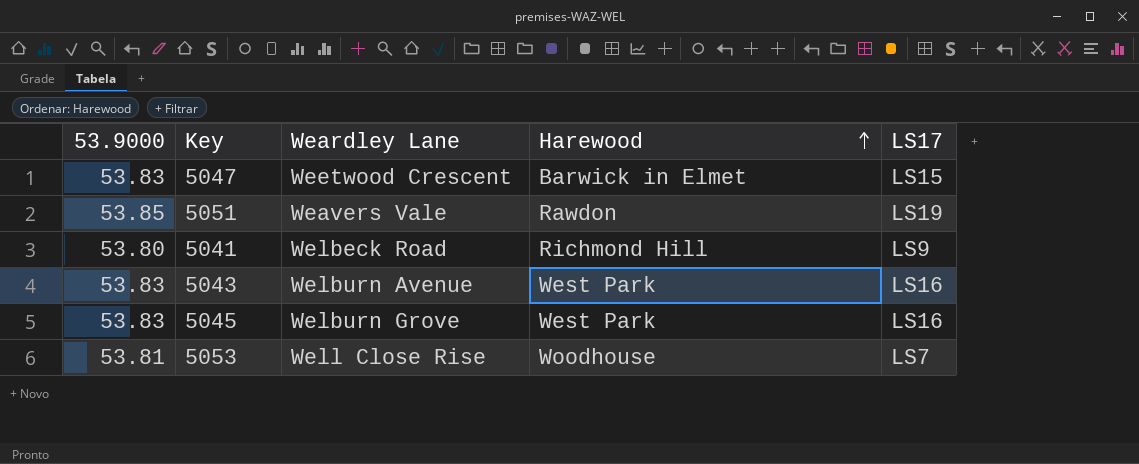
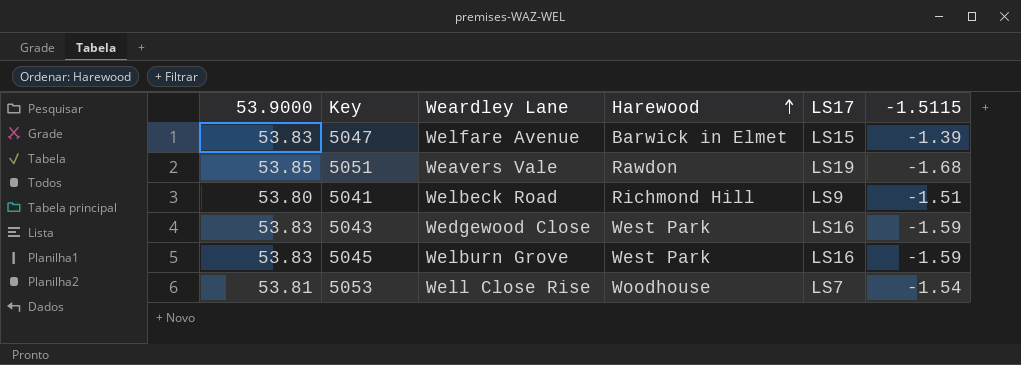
column -1.5115 | position: none -> 6
5047 | Weardley Lane: Weetwood Crescent -> Welfare Avenue
5043 | Weardley Lane: Welburn Avenue -> Wedgewood Close

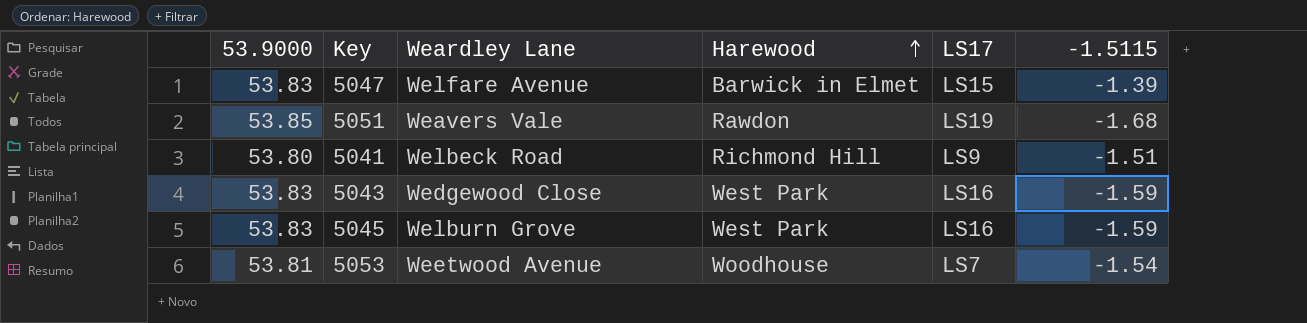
5053 | Weardley Lane: Well Close Rise -> Weetwood Avenue

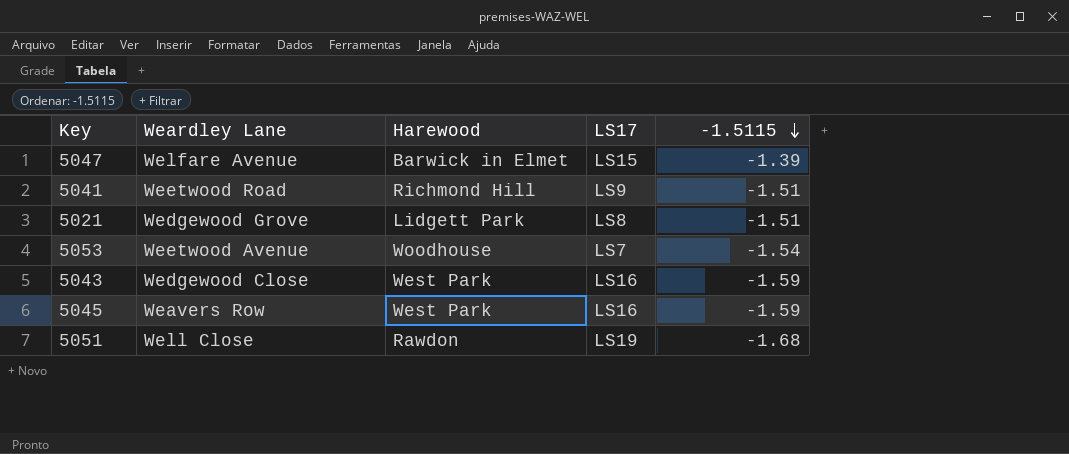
row order: Harewood ascending -> -1.5115 descending
column 53.9000 | position: 1 -> none
5041 | Weardley Lane: Welbeck Road -> Weetwood Road
row 5021: none -> Wedgewood Grove | Lidgett Park | LS8 | -1.51
5045 | Weardley Lane: Welburn Grove -> Weavers Row
5051 | Weardley Lane: Weavers Vale -> Well Close

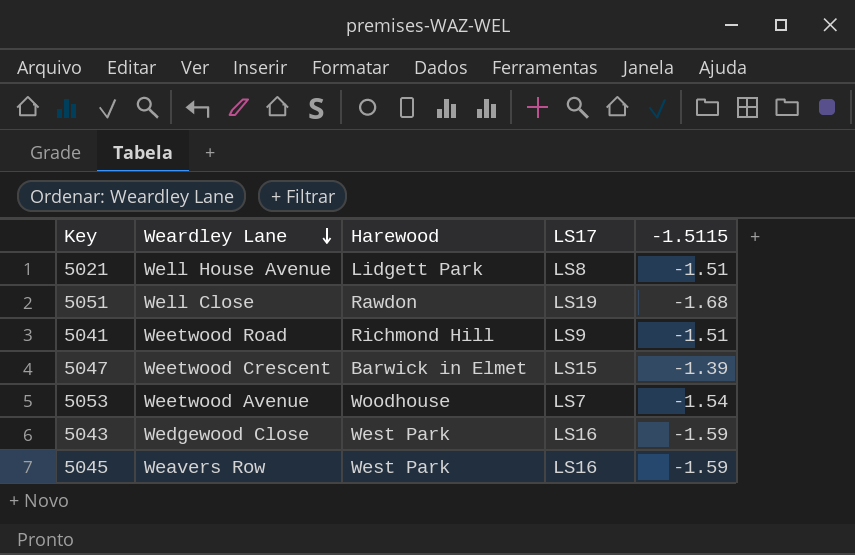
row order: -1.5115 descending -> Weardley Lane descending
5021 | Weardley Lane: Wedgewood Grove -> Well House Avenue
5047 | Weardley Lane: Welfare Avenue -> Weetwood Crescent

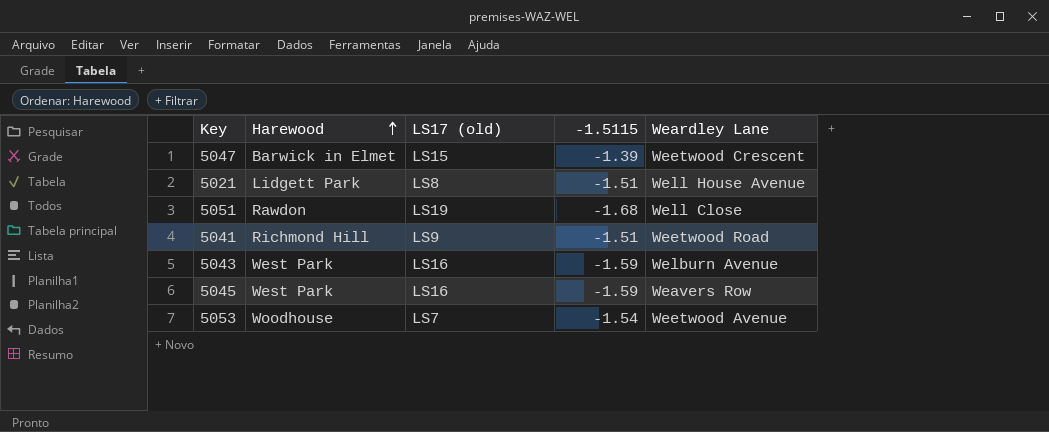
row order: Weardley Lane descending -> Harewood ascending
column name: LS17 -> LS17 (old)
column Weardley Lane | position: 2 -> 5
5043 | Weardley Lane: Wedgewood Close -> Welburn Avenue

